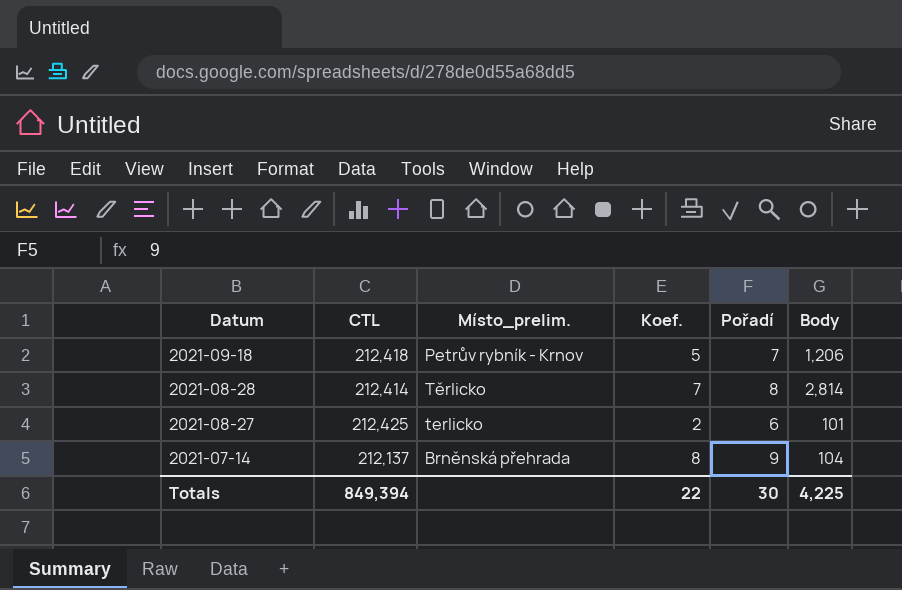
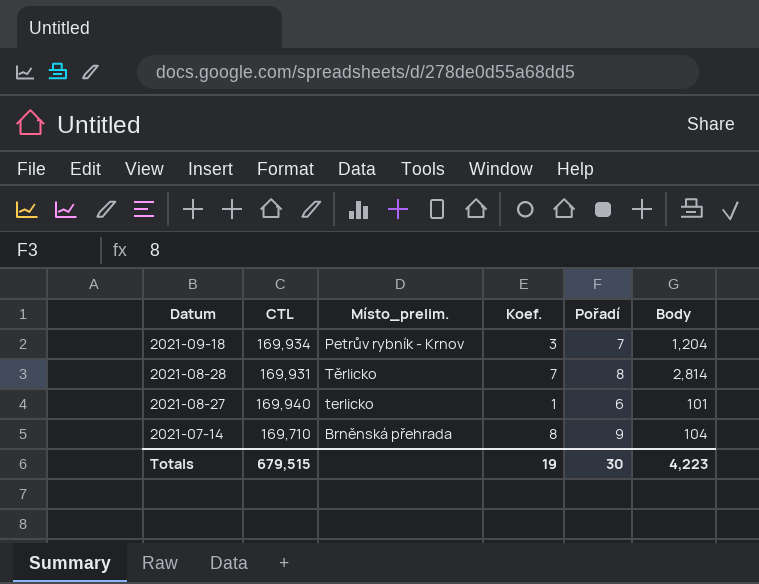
2021-09-18 | CTL: 212,418 -> 169,934
2021-09-18 | Koef.: 5 -> 3
2021-09-18 | Body: 1,206 -> 1,204
2021-08-28 | CTL: 212,414 -> 169,931
2021-08-27 | CTL: 212,425 -> 169,940
2021-08-27 | Koef.: 2 -> 1
2021-07-14 | CTL: 212,137 -> 169,710
Totals | CTL: 849,394 -> 679,515
Totals | Koef.: 22 -> 19
Totals | Body: 4,225 -> 4,223

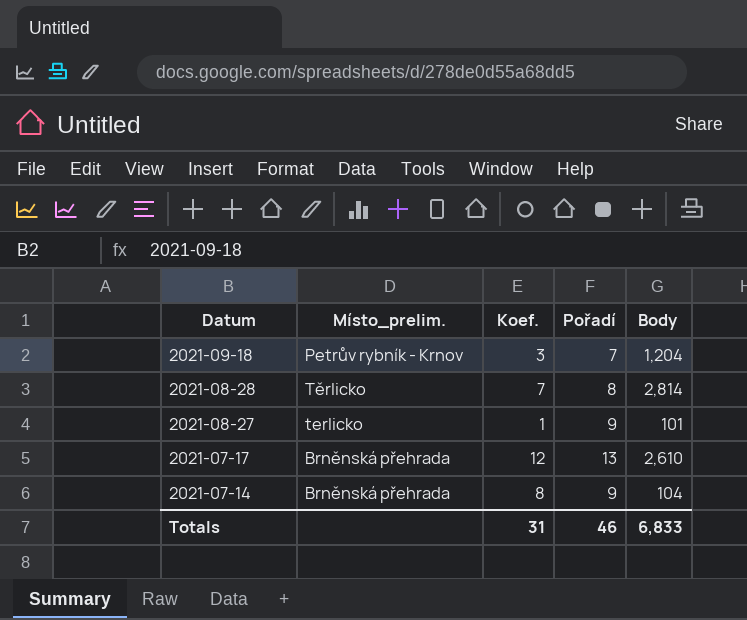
column CTL | position: 2 -> none
2021-08-27 | Pořadí: 6 -> 9
row 2021-07-17: none -> Brněnská přehrada | 12 | 13 | 2,610
Totals | Koef.: 19 -> 31
Totals | Pořadí: 30 -> 46
Totals | Body: 4,223 -> 6,833

